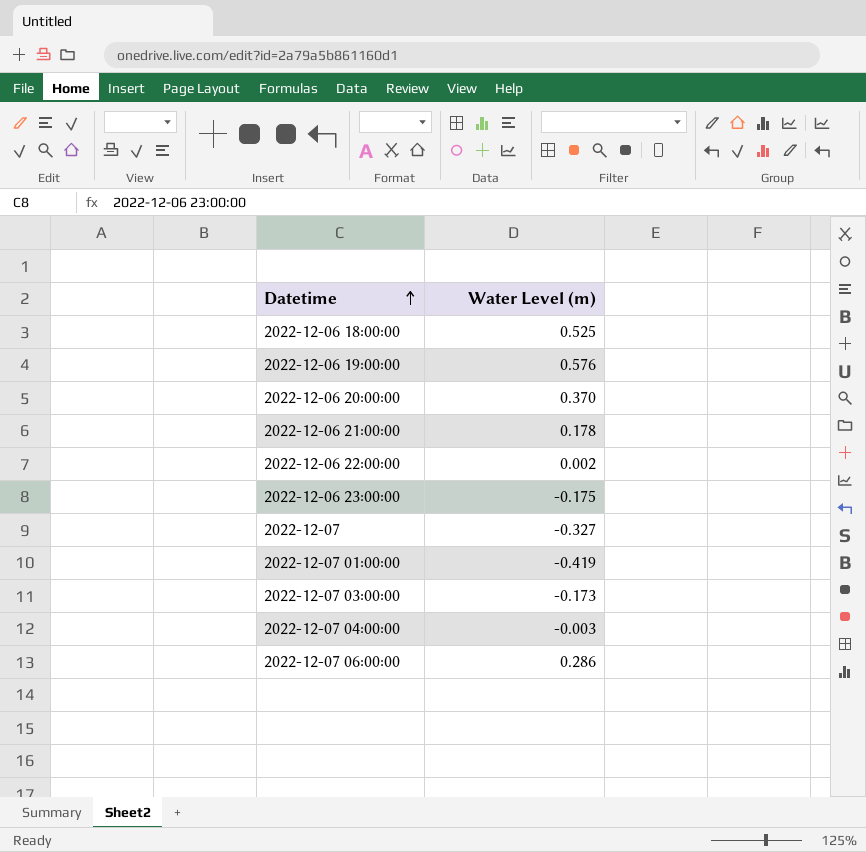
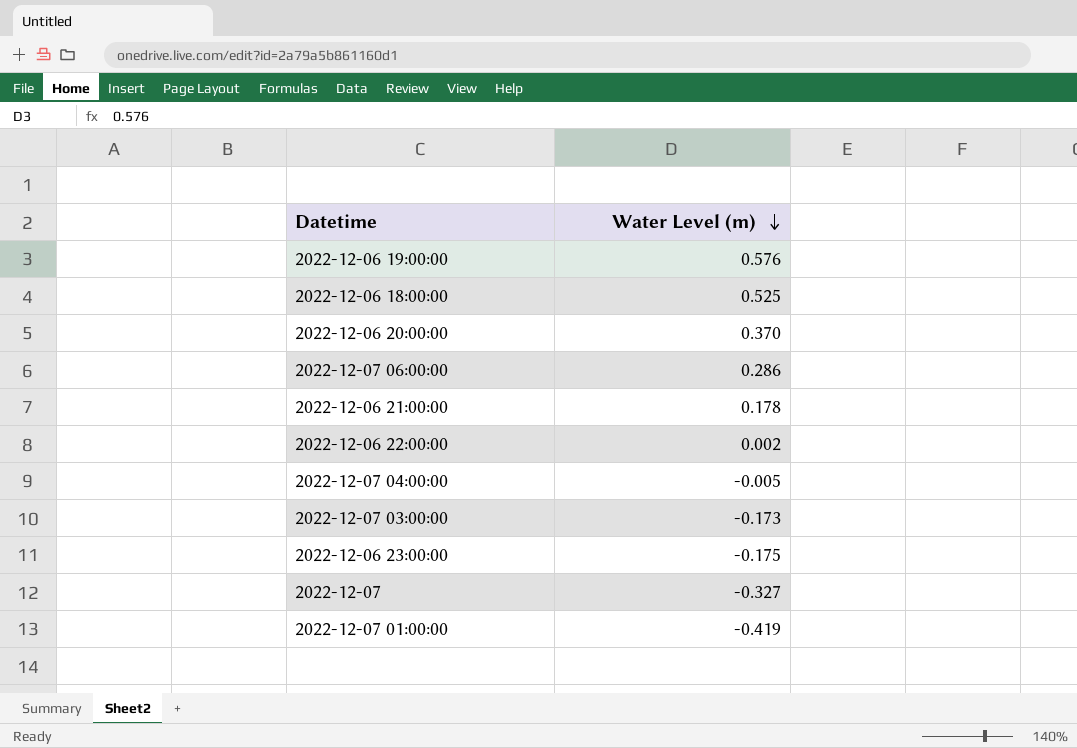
row order: Datetime ascending -> Water Level (m) descending
2022-12-07 04:00:00 | Water Level (m): -0.003 -> -0.005

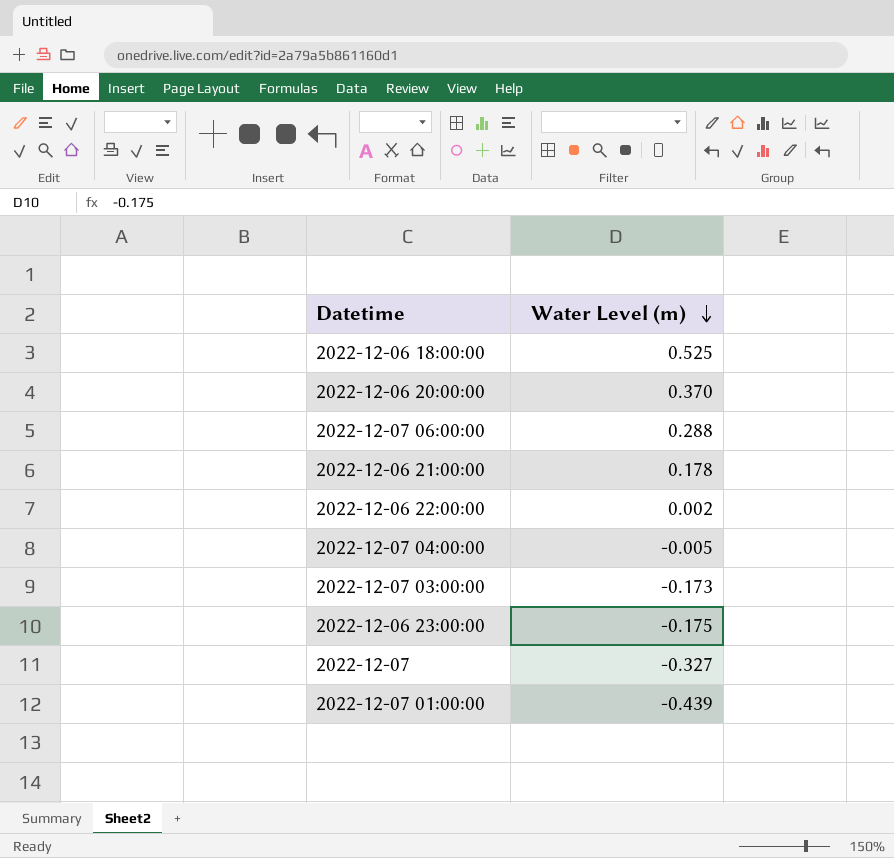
row 2022-12-06 19:00:00: 0.576 -> none
2022-12-07 06:00:00 | Water Level (m): 0.286 -> 0.288
2022-12-07 01:00:00 | Water Level (m): -0.419 -> -0.439

